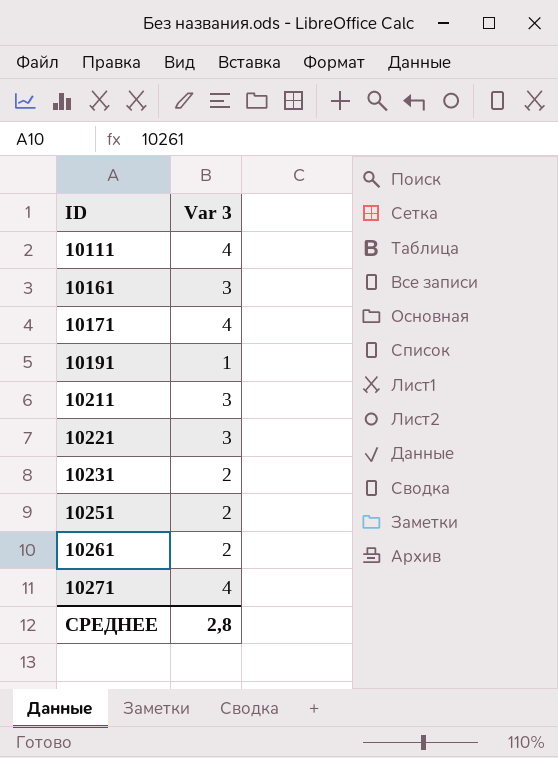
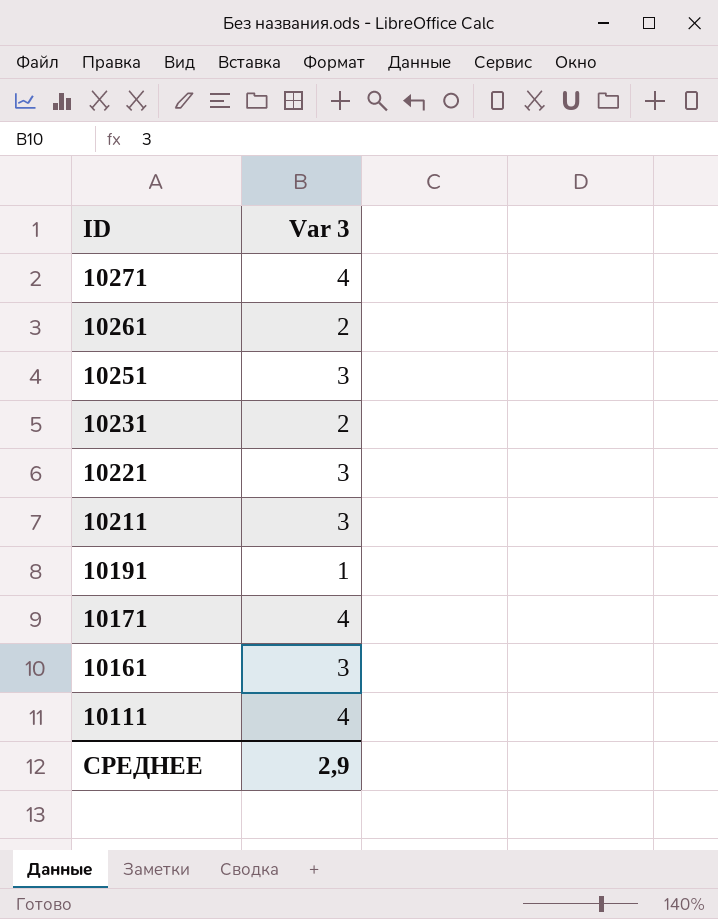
row order: ID ascending -> ID descending
10251 | Var 3: 2 -> 3
СРЕДНЕЕ | Var 3: 2,8 -> 2,9

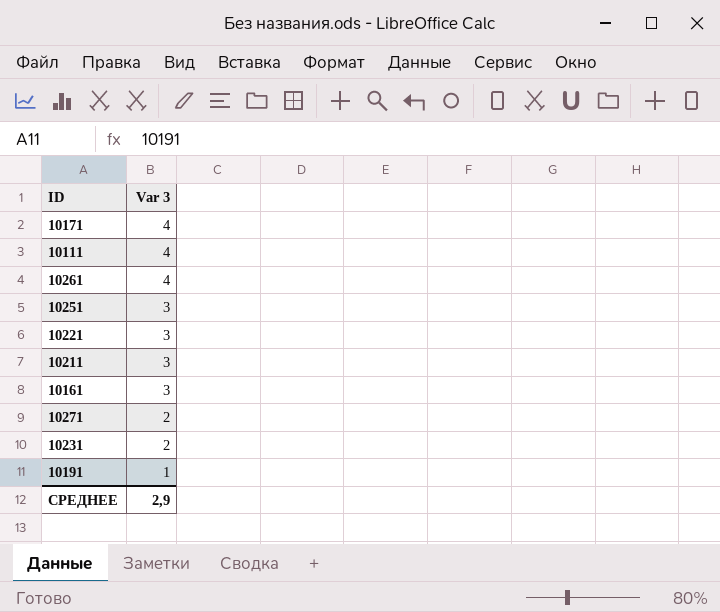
row order: ID descending -> Var 3 descending
10261 | Var 3: 2 -> 4
10271 | Var 3: 4 -> 2

